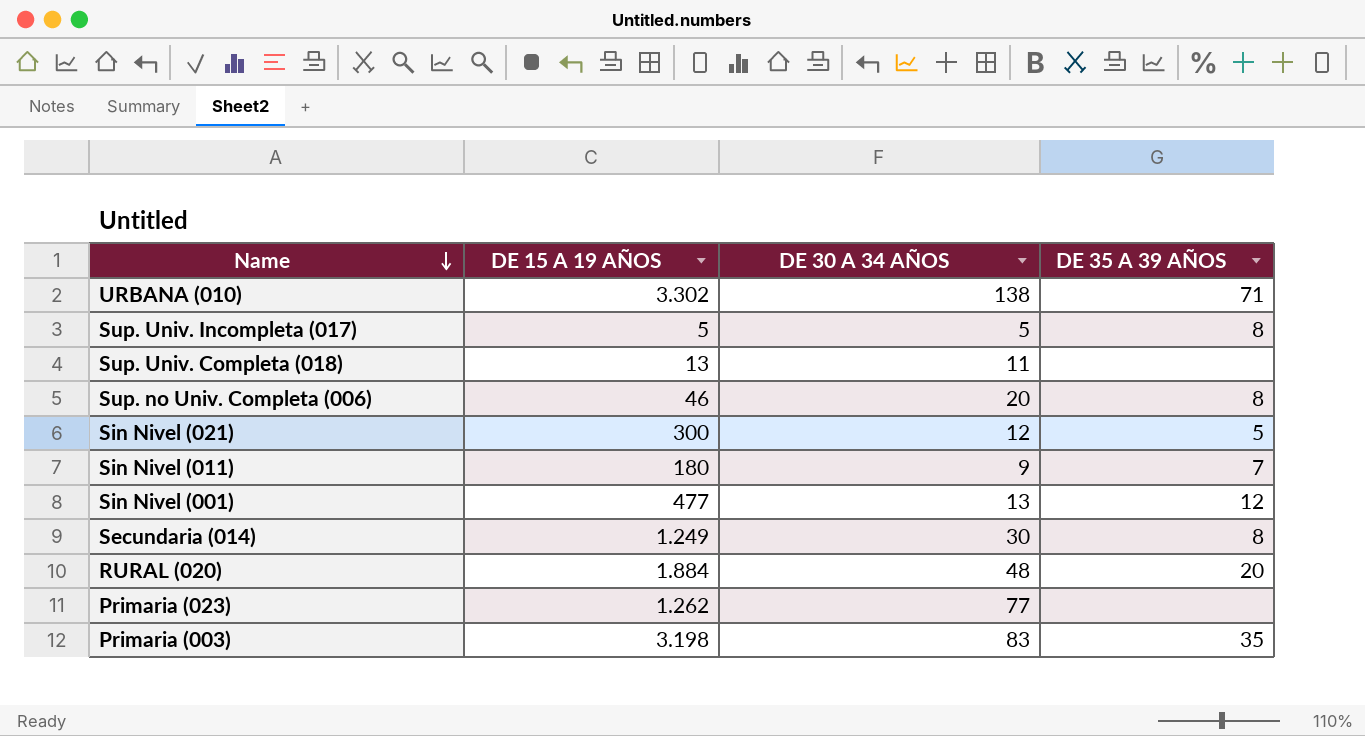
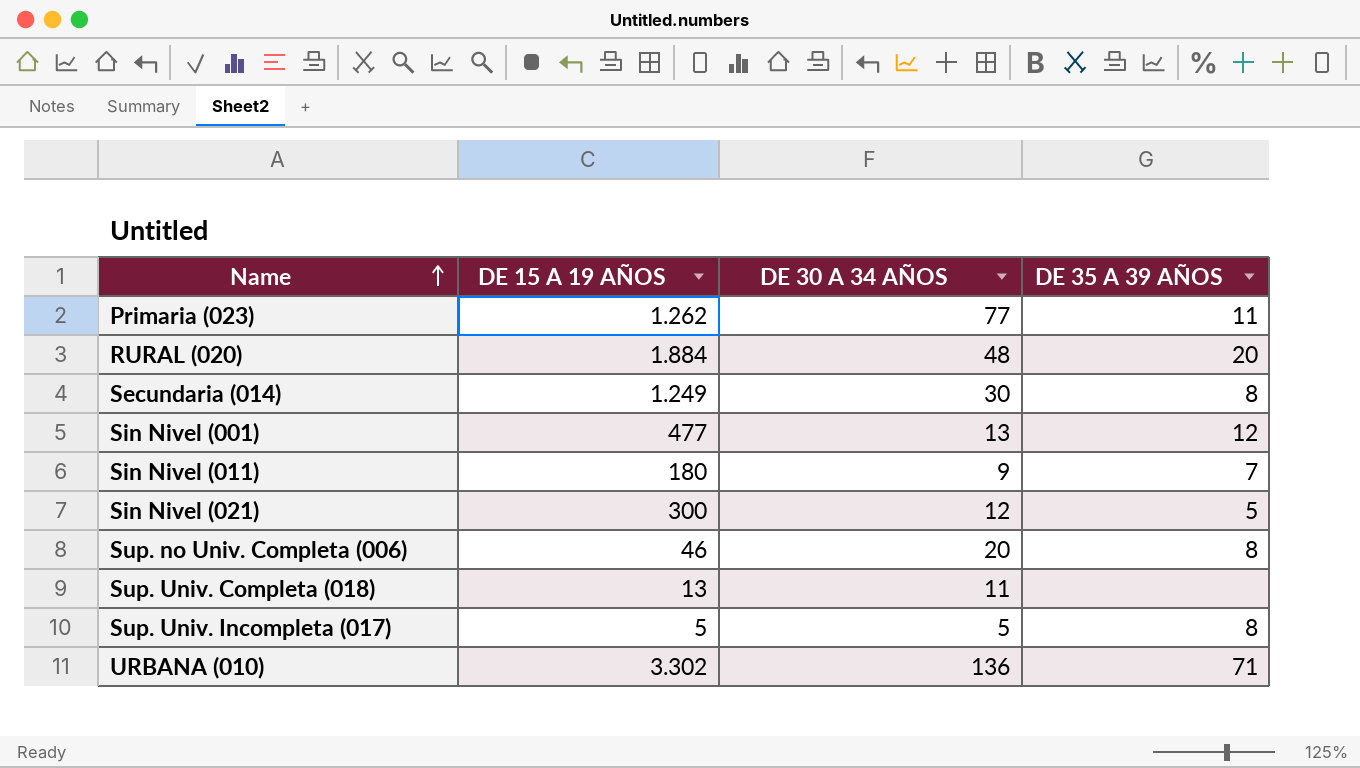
row order: Name descending -> Name ascending
row Primaria (003): 3.198 | 83 | 35 -> none
Primaria (023) | DE 35 A 39 AÑOS: none -> 11
URBANA (010) | DE 30 A 34 AÑOS: 138 -> 136

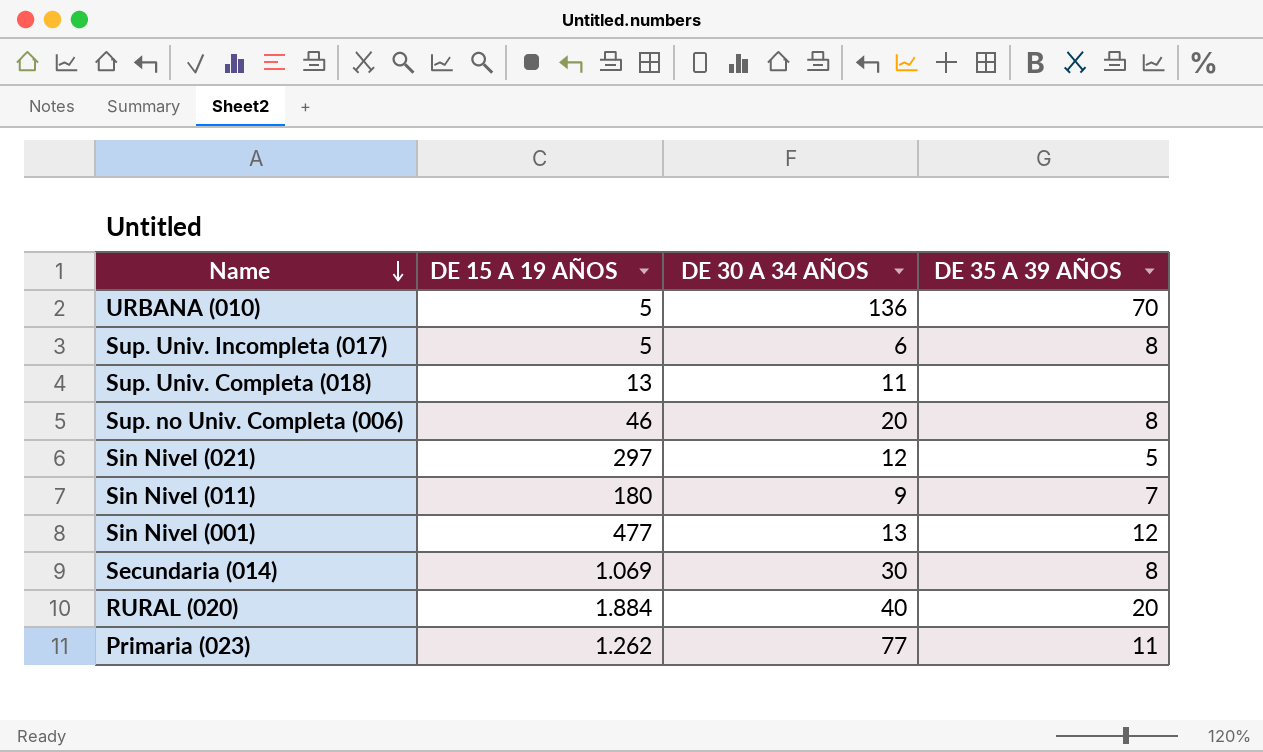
row order: Name ascending -> Name descending
URBANA (010) | DE 15 A 19 AÑOS: 3.302 -> 5
URBANA (010) | DE 35 A 39 AÑOS: 71 -> 70
Sup. Univ. Incompleta (017) | DE 30 A 34 AÑOS: 5 -> 6
Sin Nivel (021) | DE 15 A 19 AÑOS: 300 -> 297
Secundaria (014) | DE 15 A 19 AÑOS: 1.249 -> 1.069
RURAL (020) | DE 30 A 34 AÑOS: 48 -> 40

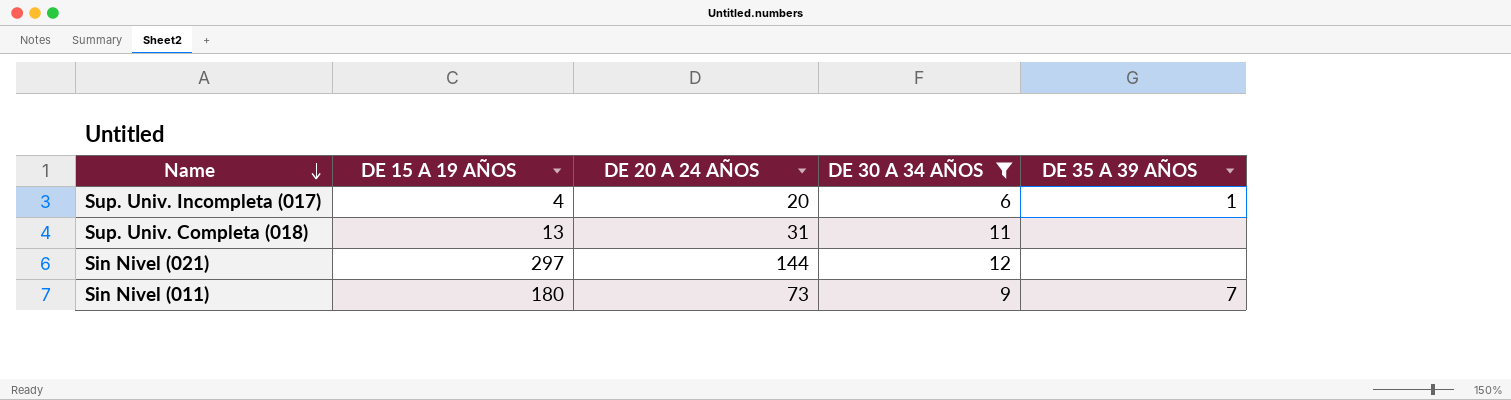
filter: none -> DE 30 A 34 AÑOS <= 12
column DE 20 A 24 AÑOS | position: none -> 3
Sup. Univ. Incompleta (017) | DE 15 A 19 AÑOS: 5 -> 4
Sup. Univ. Incompleta (017) | DE 35 A 39 AÑOS: 8 -> 1
Sin Nivel (021) | DE 35 A 39 AÑOS: 5 -> none

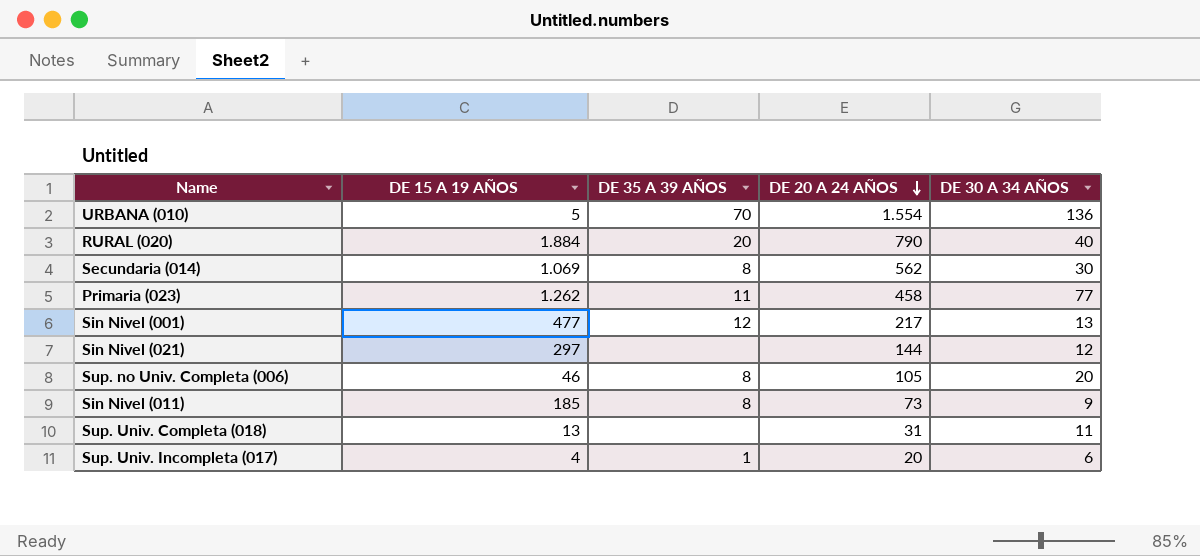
filter: DE 30 A 34 AÑOS <= 12 -> none
row order: Name descending -> DE 20 A 24 AÑOS descending
column DE 35 A 39 AÑOS | position: 5 -> 3
Sin Nivel (011) | DE 15 A 19 AÑOS: 180 -> 185
Sin Nivel (011) | DE 35 A 39 AÑOS: 7 -> 8

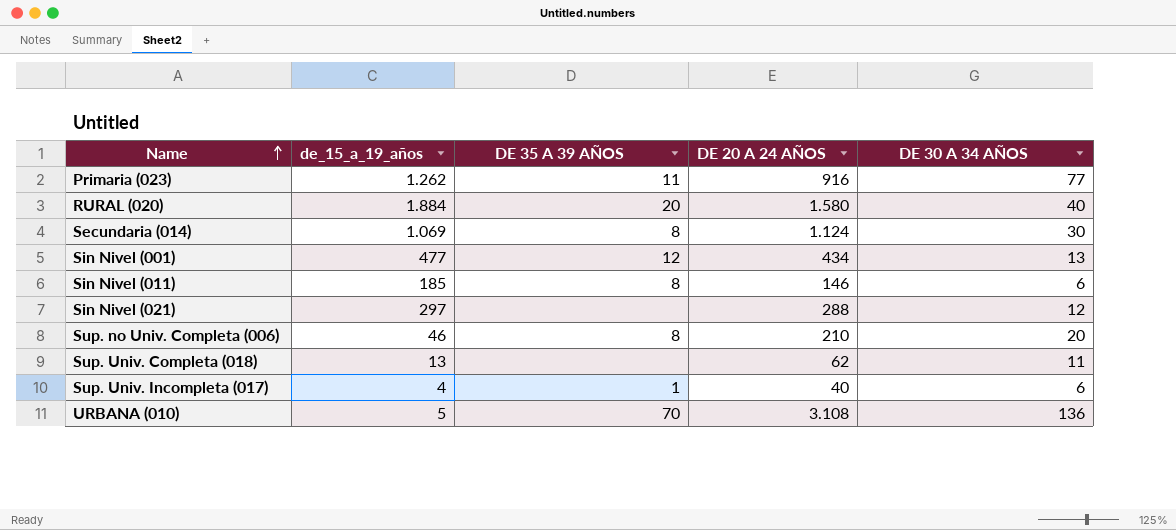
row order: DE 20 A 24 AÑOS descending -> Name ascending
column name: DE 15 A 19 AÑOS -> de_15_a_19_años
Primaria (023) | DE 20 A 24 AÑOS: 458 -> 916
RURAL (020) | DE 20 A 24 AÑOS: 790 -> 1.580
Secundaria (014) | DE 20 A 24 AÑOS: 562 -> 1.124
Sin Nivel (001) | DE 20 A 24 AÑOS: 217 -> 434
Sin Nivel (011) | DE 20 A 24 AÑOS: 73 -> 146
Sin Nivel (011) | DE 30 A 34 AÑOS: 9 -> 6
Sin Nivel (021) | DE 20 A 24 AÑOS: 144 -> 288
Sup. no Univ. Completa (006) | DE 20 A 24 AÑOS: 105 -> 210
Sup. Univ. Completa (018) | DE 20 A 24 AÑOS: 31 -> 62
Sup. Univ. Incompleta (017) | DE 20 A 24 AÑOS: 20 -> 40
URBANA (010) | DE 20 A 24 AÑOS: 1.554 -> 3.108

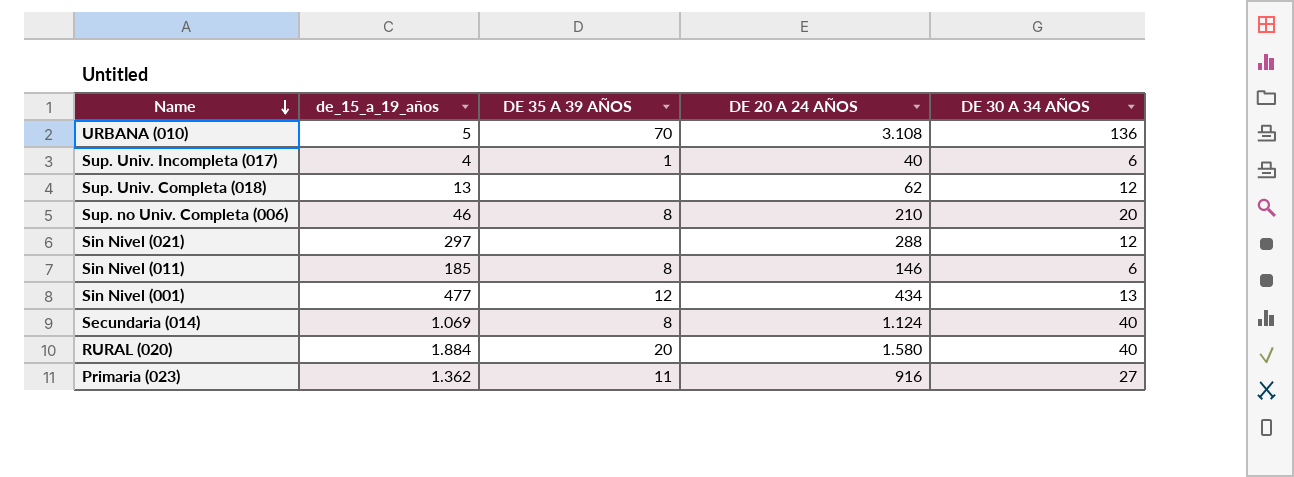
row order: Name ascending -> Name descending
Sup. Univ. Completa (018) | DE 30 A 34 AÑOS: 11 -> 12
Secundaria (014) | DE 30 A 34 AÑOS: 30 -> 40
Primaria (023) | de_15_a_19_años: 1.262 -> 1.362
Primaria (023) | DE 30 A 34 AÑOS: 77 -> 27

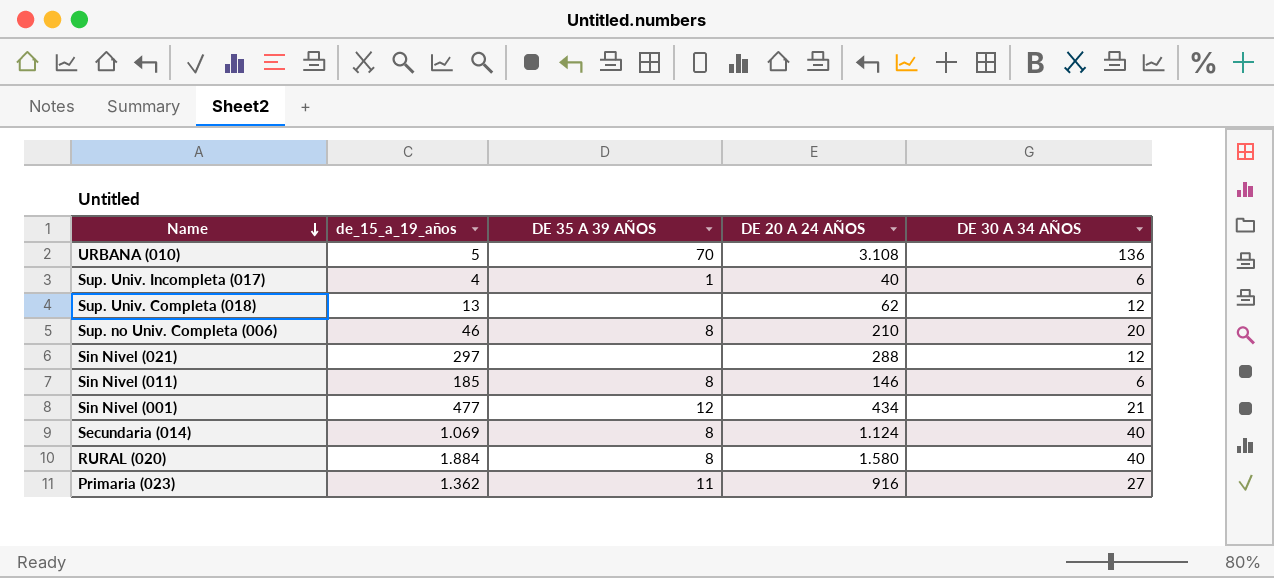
Sin Nivel (001) | DE 30 A 34 AÑOS: 13 -> 21
RURAL (020) | DE 35 A 39 AÑOS: 20 -> 8

